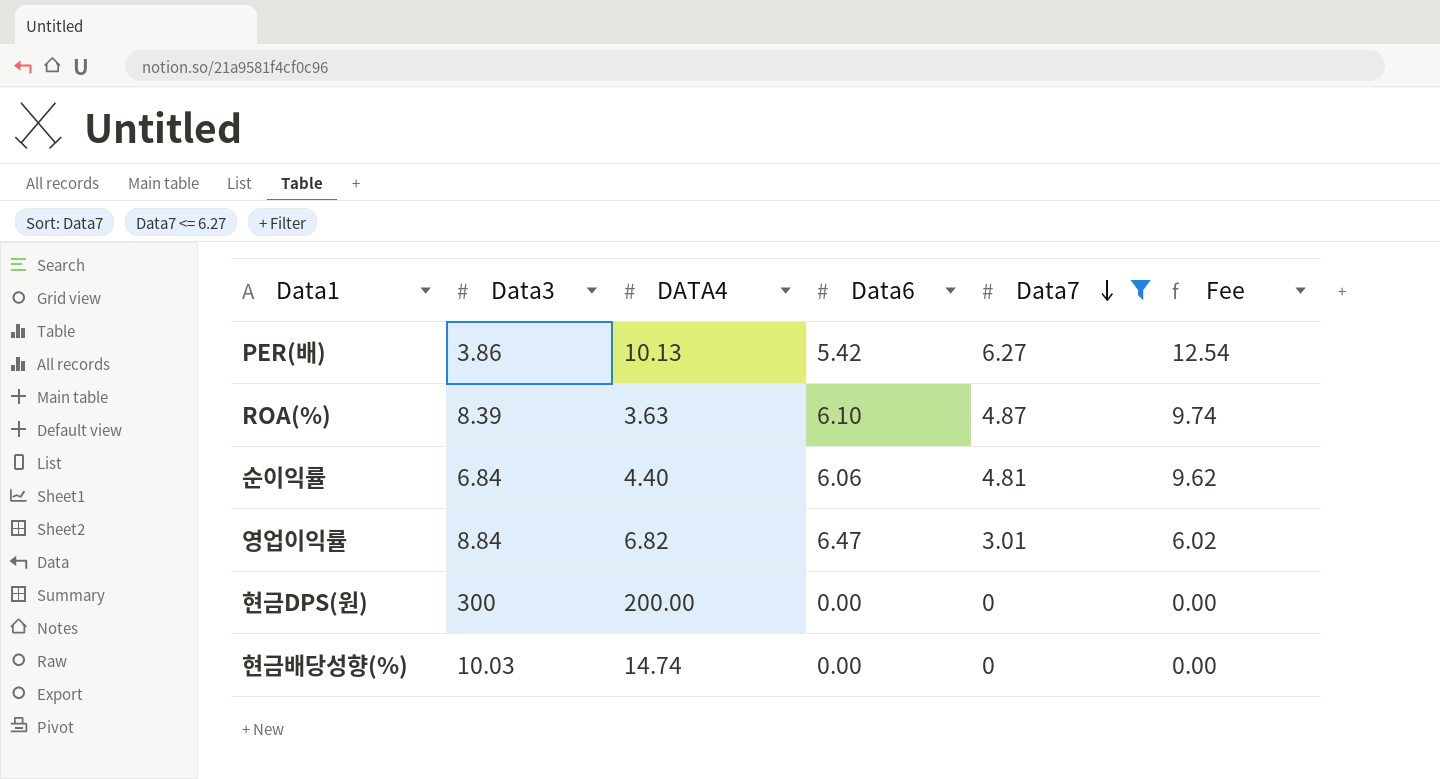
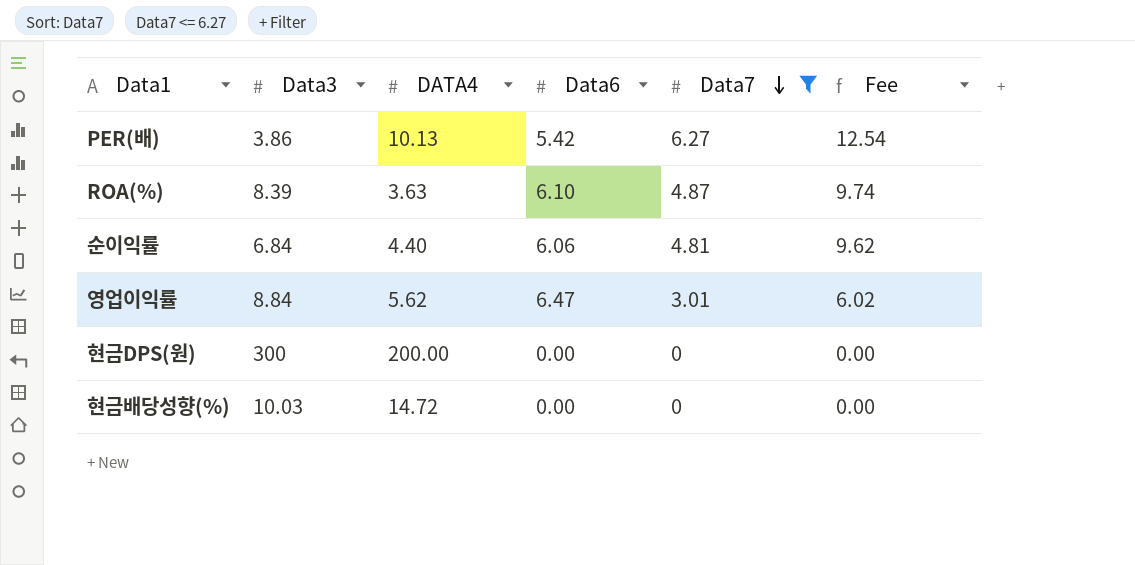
영업이익률 | DATA4: 6.82 -> 5.62
현금배당성향(%) | DATA4: 14.74 -> 14.72

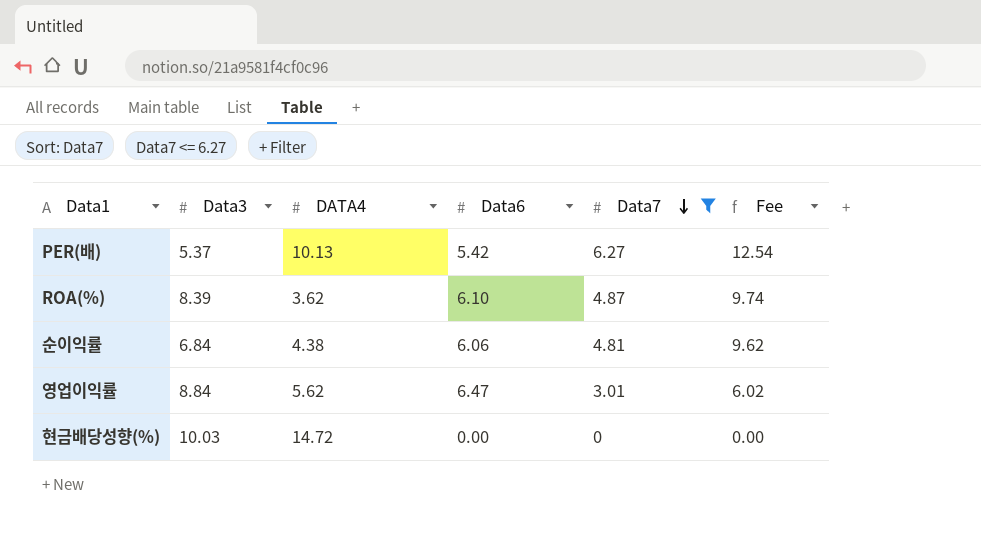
row 현금DPS(원): 300 | 200.00 | 0.00 | 0 | 0.00 -> none
PER(배) | Data3: 3.86 -> 5.37
ROA(%) | DATA4: 3.63 -> 3.62
순이익률 | DATA4: 4.40 -> 4.38

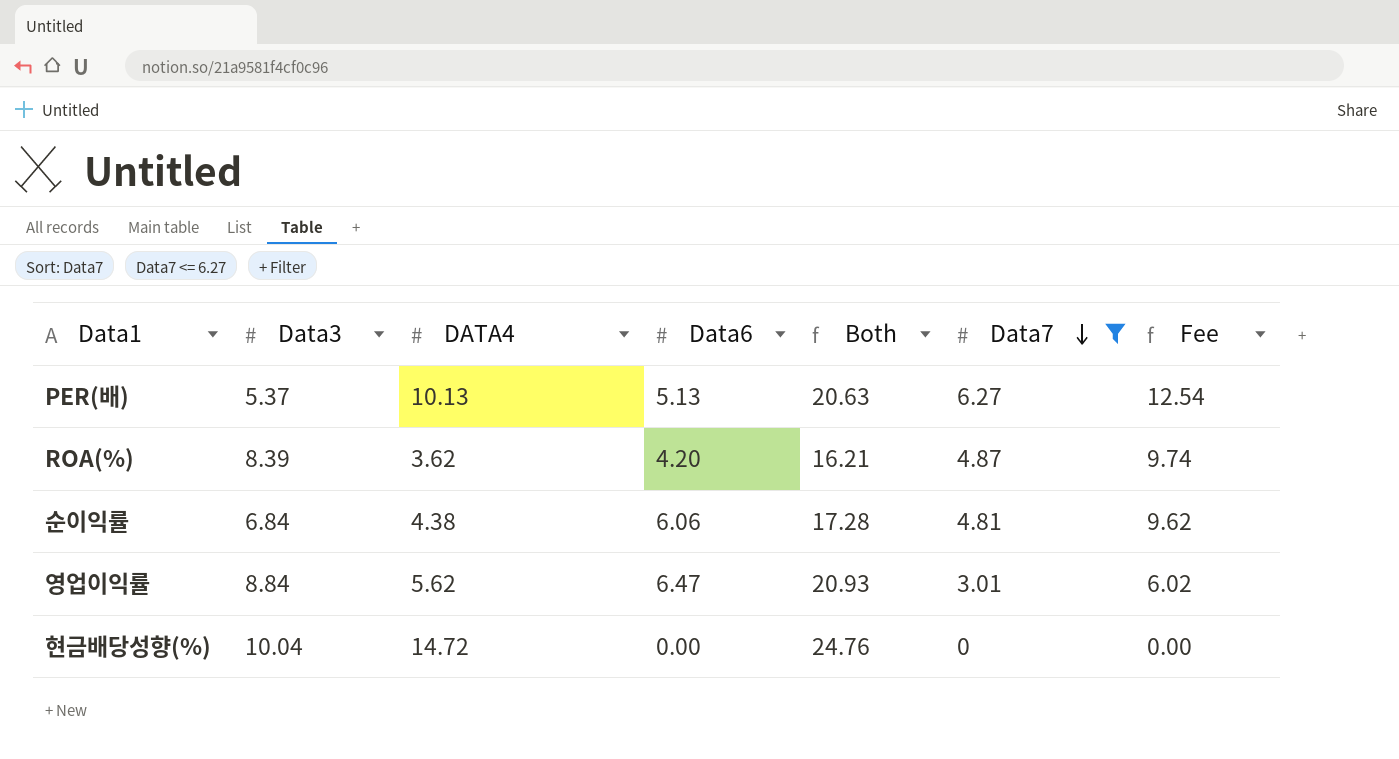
column Both | formula: none -> [Data3] + [DATA4] + [Data6]
PER(배) | Data6: 5.42 -> 5.13
ROA(%) | Data6: 6.10 -> 4.20
현금배당성향(%) | Data3: 10.03 -> 10.04

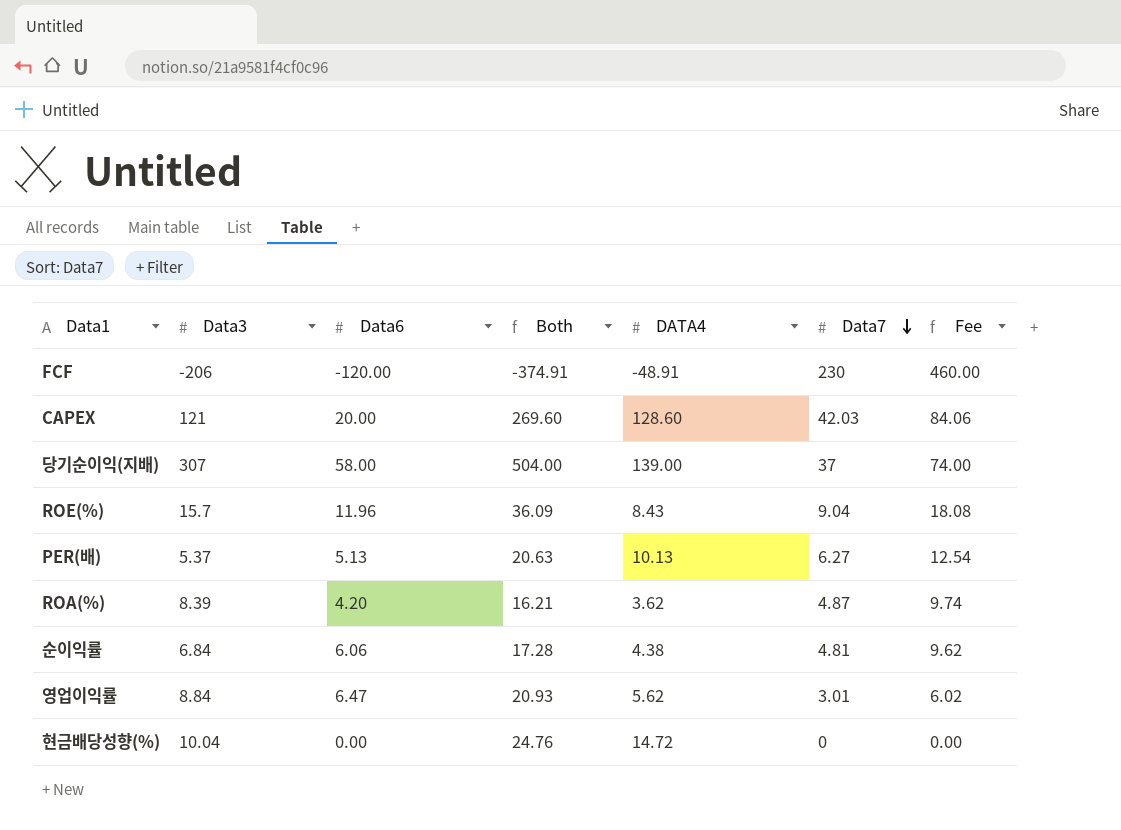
filter: Data7 <= 6.27 -> none
column DATA4 | position: 3 -> 5

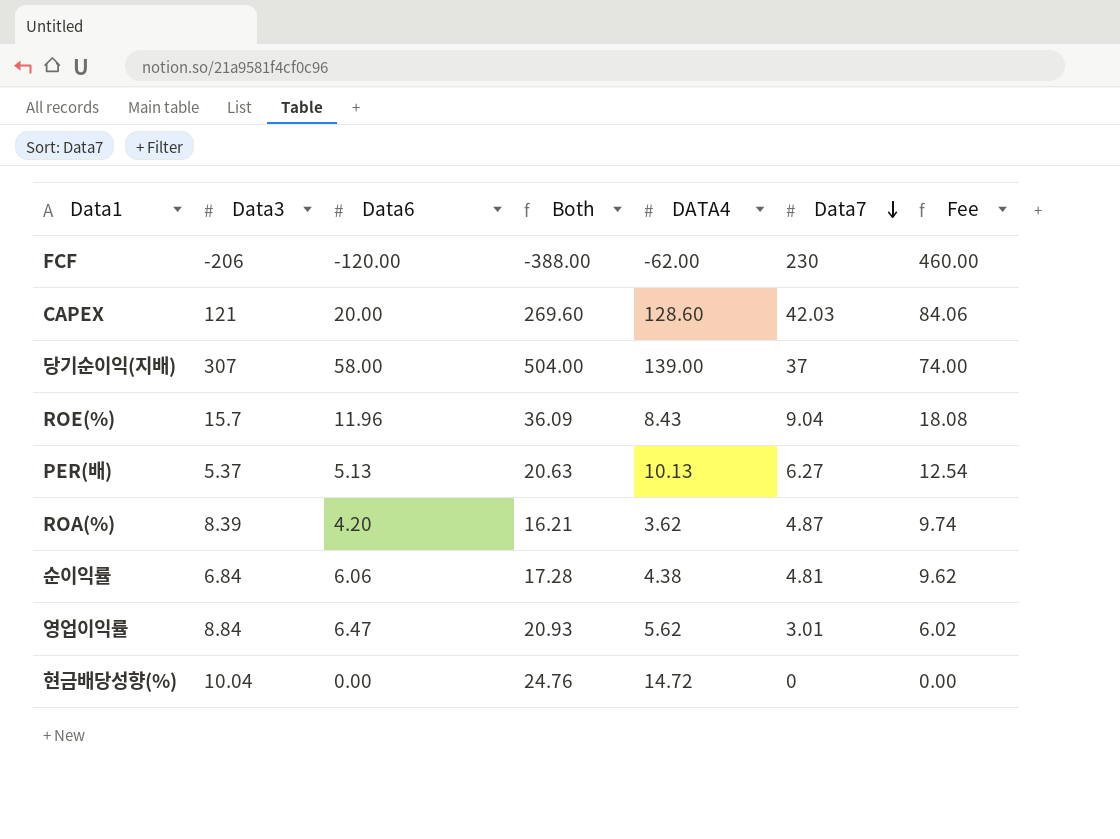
FCF | Both: -374.91 -> -388.00
FCF | DATA4: -48.91 -> -62.00

